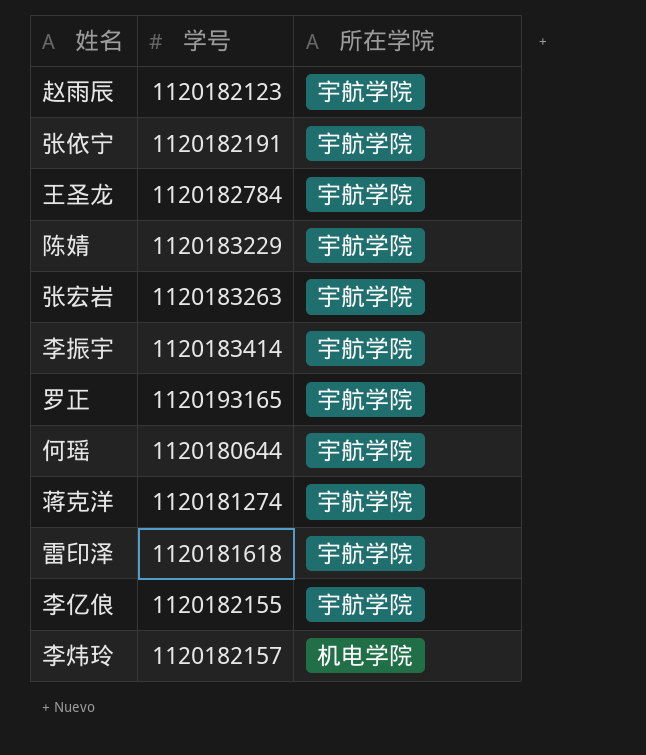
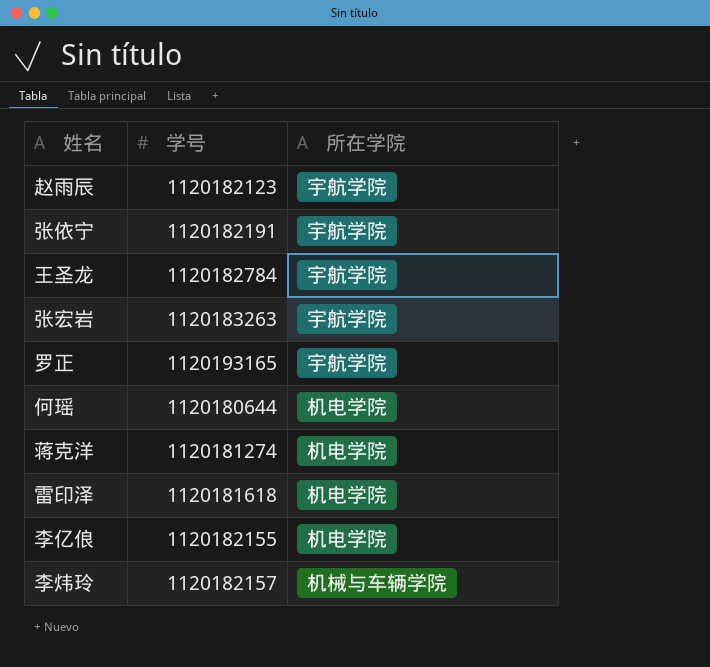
row 陈婧: 1120183229 | 宇航学院 -> none
row 李振宇: 1120183414 | 宇航学院 -> none
何瑶 | 所在学院: 宇航学院 -> 机电学院
蒋克洋 | 所在学院: 宇航学院 -> 机电学院
雷印泽 | 所在学院: 宇航学院 -> 机电学院
李亿俍 | 所在学院: 宇航学院 -> 机电学院
李炜玲 | 所在学院: 机电学院 -> 机械与车辆学院

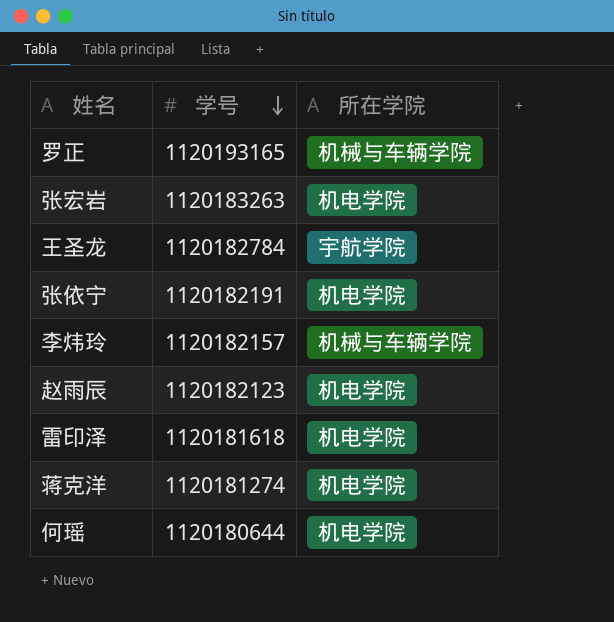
row order: none -> 学号 descending
row 李亿俍: 1120182155 | 机电学院 -> none
罗正 | 所在学院: 宇航学院 -> 机械与车辆学院
张宏岩 | 所在学院: 宇航学院 -> 机电学院
张依宁 | 所在学院: 宇航学院 -> 机电学院
赵雨辰 | 所在学院: 宇航学院 -> 机电学院

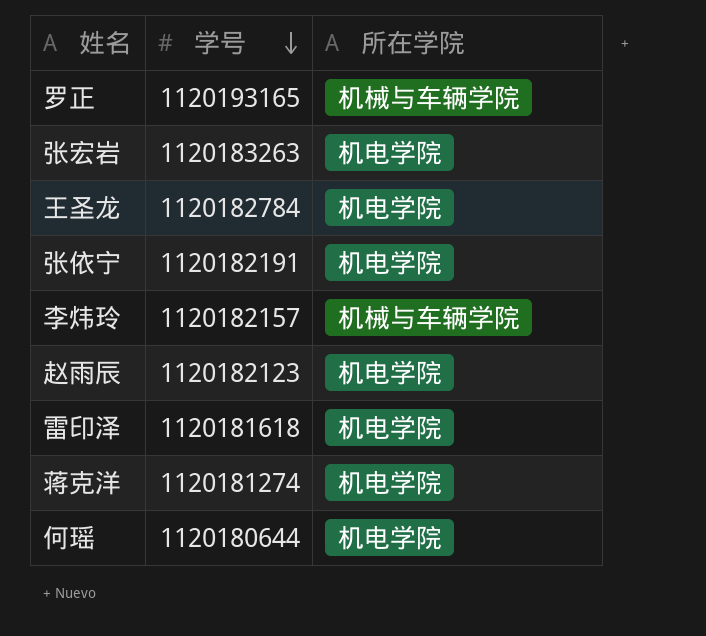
王圣龙 | 所在学院: 宇航学院 -> 机电学院

